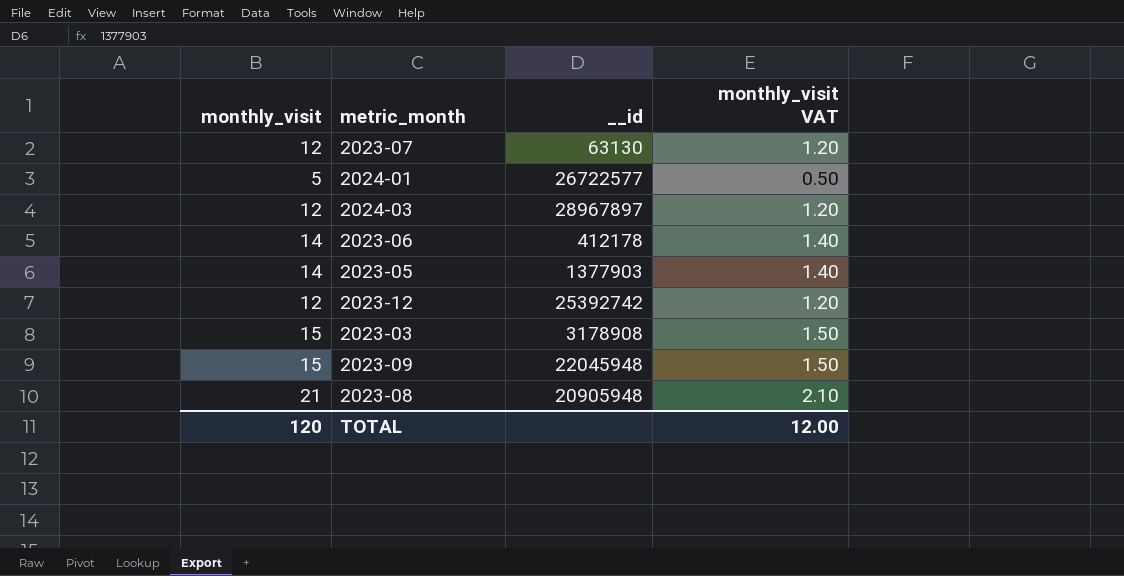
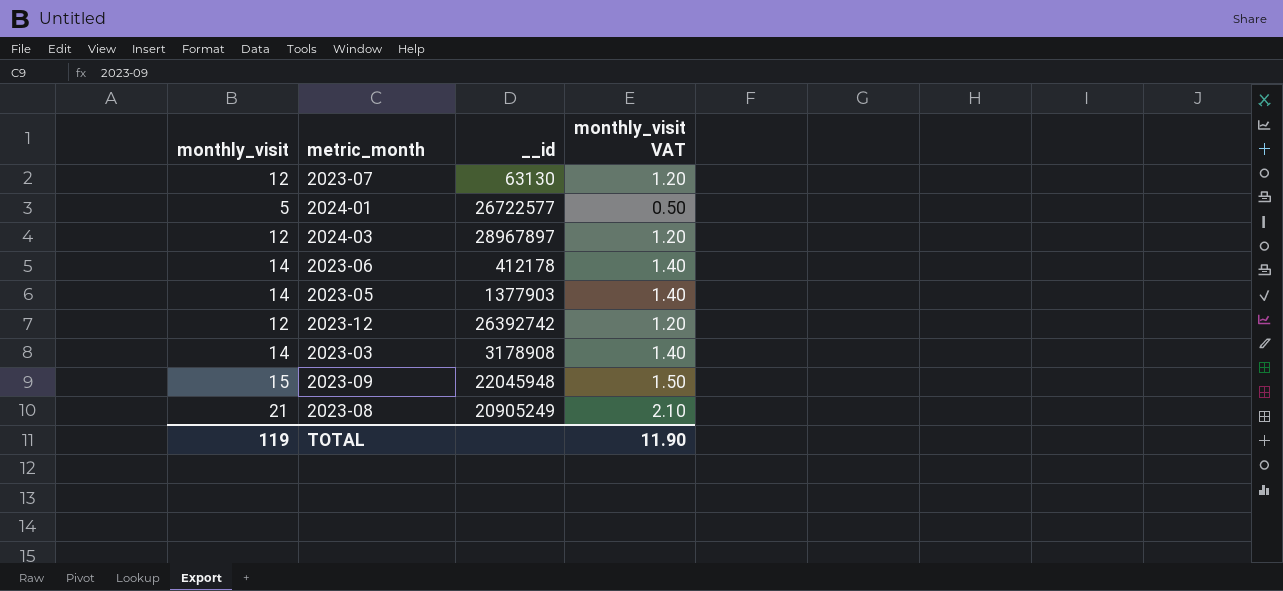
2023-12 | __id: 25392742 -> 26392742
2023-03 | monthly_visit: 15 -> 14
2023-03 | monthly_visit VAT: 1.50 -> 1.40
2023-08 | __id: 20905948 -> 20905249
TOTAL | monthly_visit: 120 -> 119
TOTAL | monthly_visit VAT: 12.00 -> 11.90

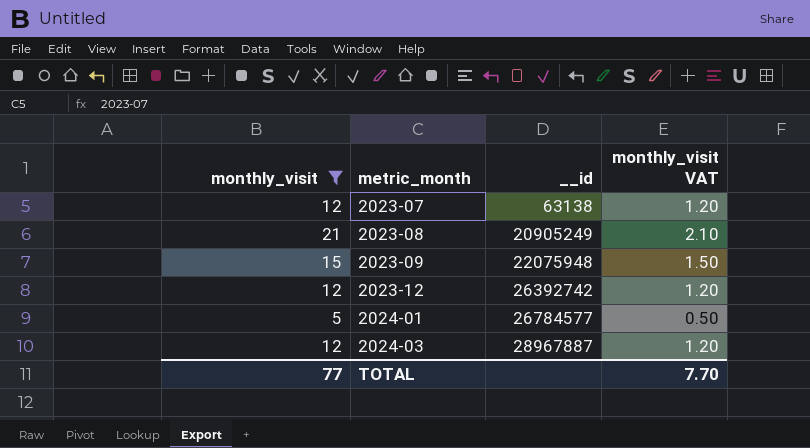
filter: none -> monthly_visit != 14
row order: none -> metric_month ascending
2023-07 | __id: 63130 -> 63138
2023-09 | __id: 22045948 -> 22075948
2024-01 | __id: 26722577 -> 26784577
2024-03 | __id: 28967897 -> 28967887
TOTAL | monthly_visit: 119 -> 77
TOTAL | monthly_visit VAT: 11.90 -> 7.70

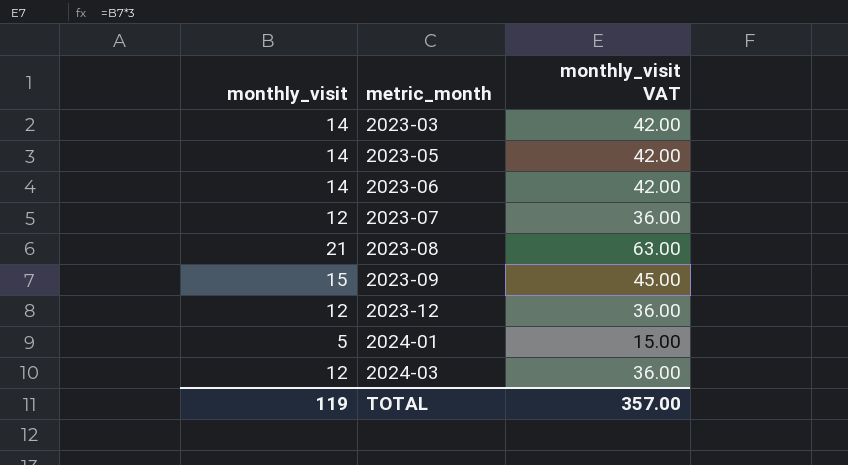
filter: monthly_visit != 14 -> none
column __id | position: 3 -> none
column monthly_visit VAT | formula: [monthly_visit] * 0.1 -> [monthly_visit] * 3
TOTAL | monthly_visit: 77 -> 119
TOTAL | monthly_visit VAT: 7.70 -> 357.00

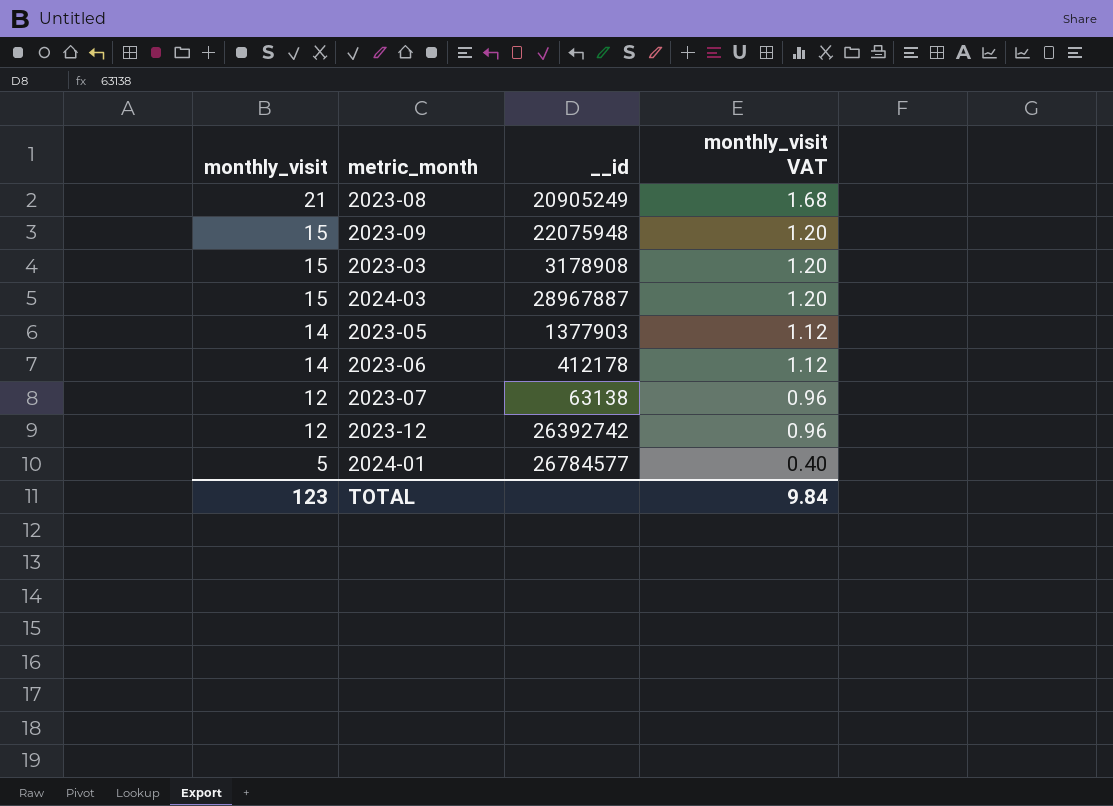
row order: metric_month ascending -> monthly_visit descending
column __id | position: none -> 3
column monthly_visit VAT | formula: [monthly_visit] * 3 -> [monthly_visit] * 0.08
2023-03 | monthly_visit: 14 -> 15
2024-03 | monthly_visit: 12 -> 15
TOTAL | monthly_visit: 119 -> 123
TOTAL | monthly_visit VAT: 357.00 -> 9.84

